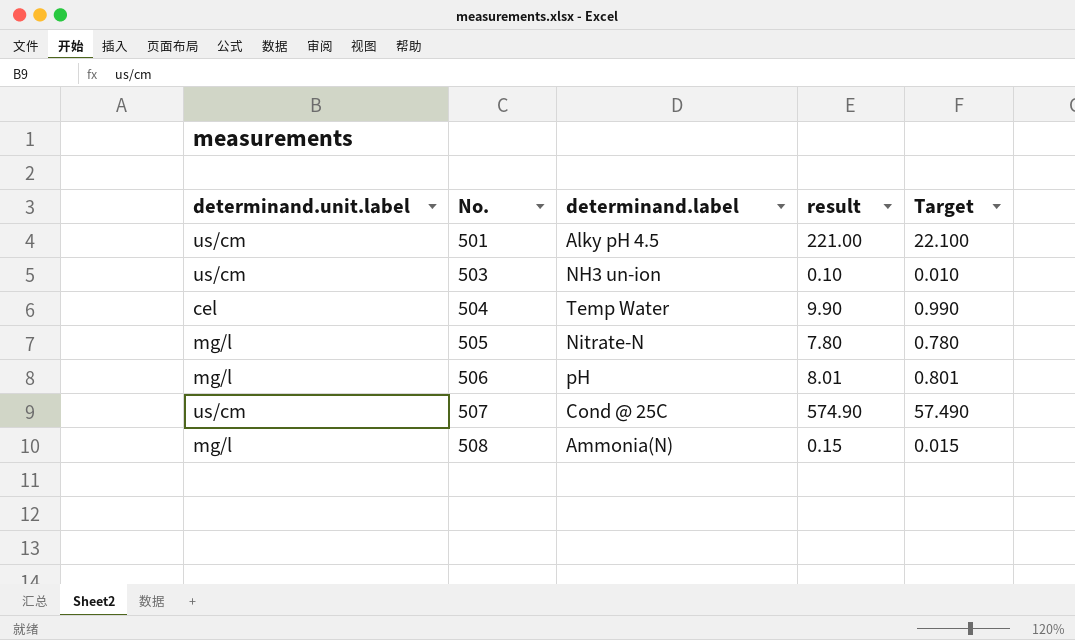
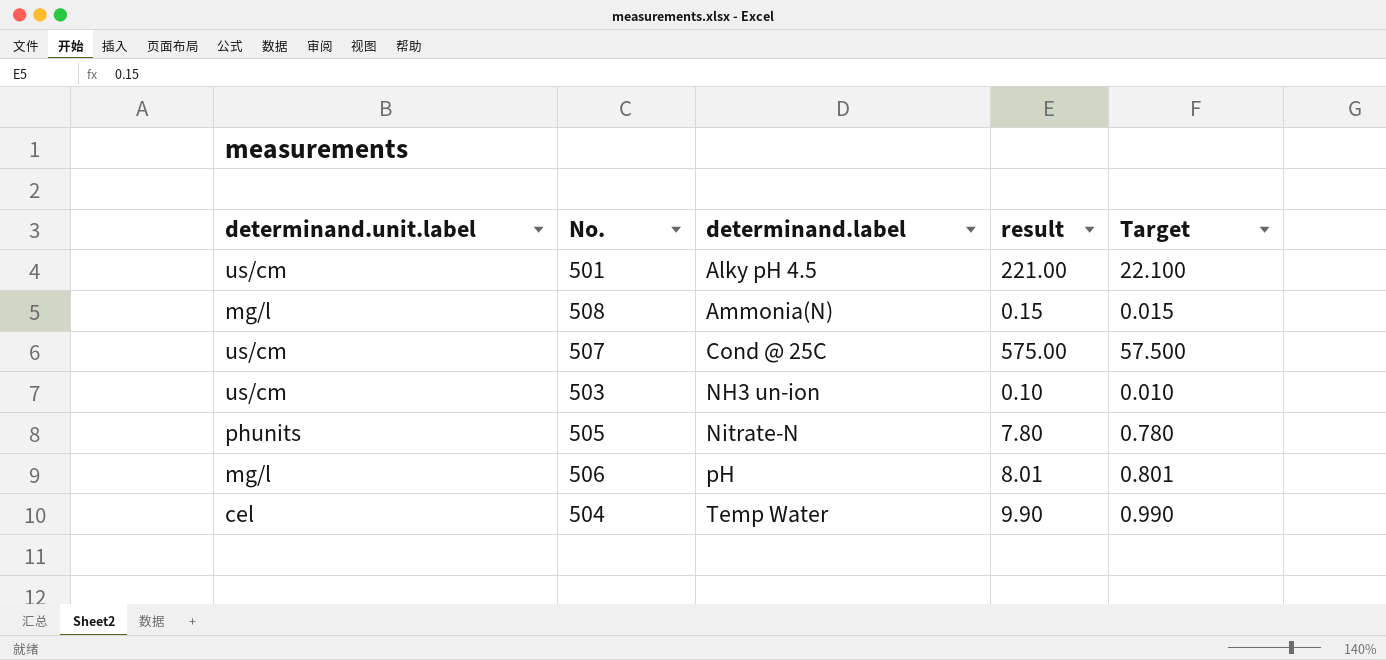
row order: No. ascending -> determinand.label ascending
507 | result: 574.90 -> 575.00
507 | Target: 57.490 -> 57.500
505 | determinand.unit.label: mg/l -> phunits

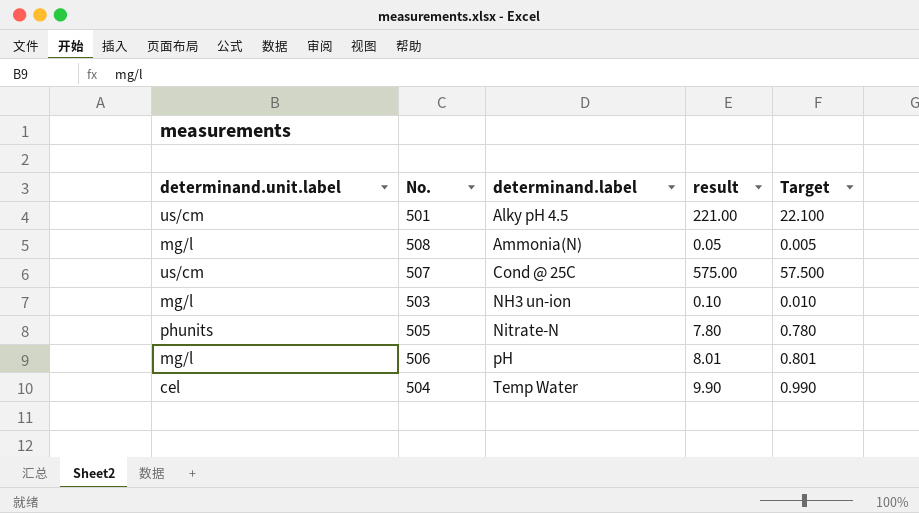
508 | result: 0.15 -> 0.05
508 | Target: 0.015 -> 0.005
503 | determinand.unit.label: us/cm -> mg/l

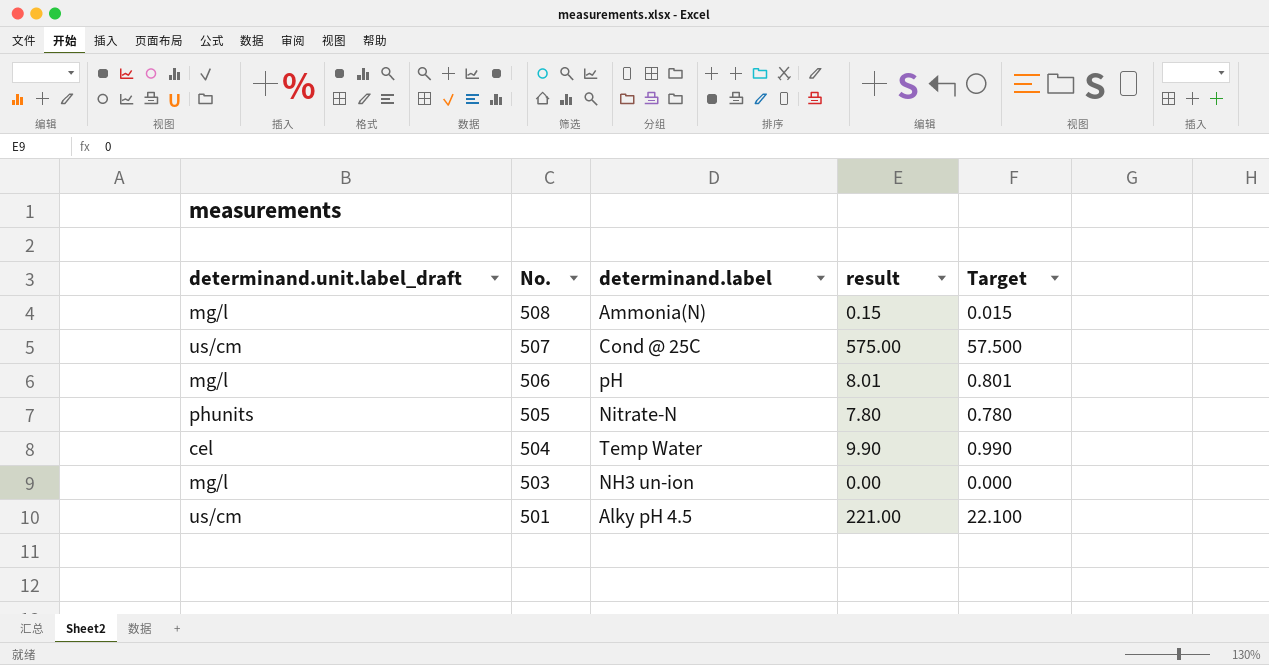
row order: determinand.label ascending -> No. descending
column name: determinand.unit.label -> determinand.unit.label_draft
508 | result: 0.05 -> 0.15
508 | Target: 0.005 -> 0.015
503 | result: 0.10 -> 0.00
503 | Target: 0.010 -> 0.000

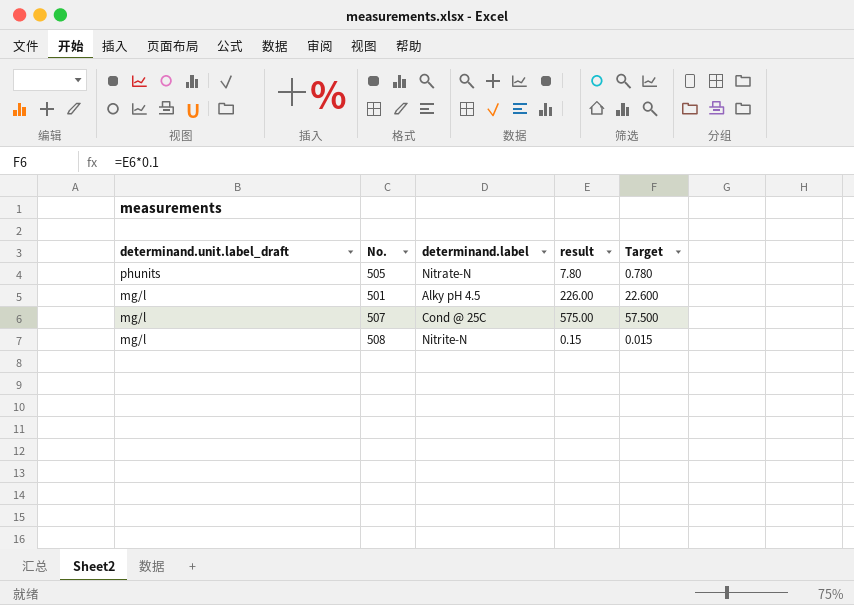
row order: No. descending -> determinand.unit.label_draft descending
row 506: mg/l | pH | 8.01 | 0.801 -> none
row 504: cel | Temp Water | 9.90 | 0.990 -> none
row 503: mg/l | NH3 un-ion | 0.00 | 0.000 -> none
501 | determinand.unit.label_draft: us/cm -> mg/l
501 | result: 221.00 -> 226.00
501 | Target: 22.100 -> 22.600
507 | determinand.unit.label_draft: us/cm -> mg/l
508 | determinand.label: Ammonia(N) -> Nitrite-N

